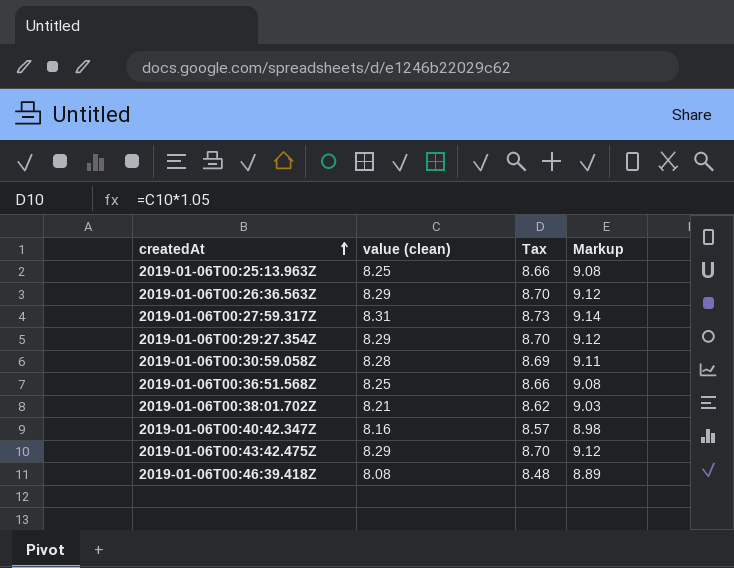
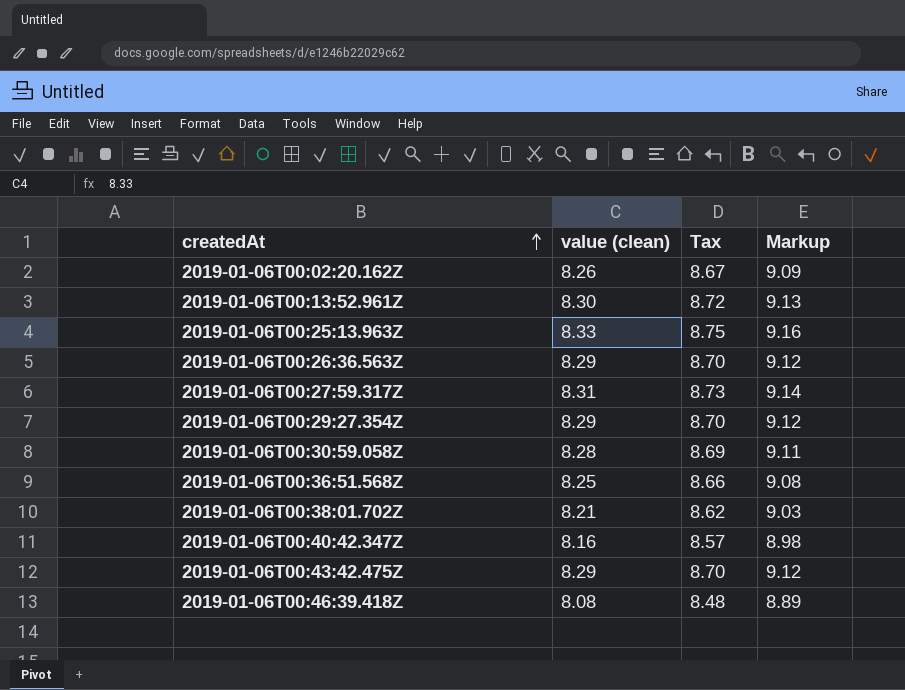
row 2019-01-06T00:02:20.162Z: none -> 8.26 | 8.67 | 9.09
row 2019-01-06T00:13:52.961Z: none -> 8.30 | 8.72 | 9.13
2019-01-06T00:25:13.963Z | value (clean): 8.25 -> 8.33
2019-01-06T00:25:13.963Z | Tax: 8.66 -> 8.75
2019-01-06T00:25:13.963Z | Markup: 9.08 -> 9.16

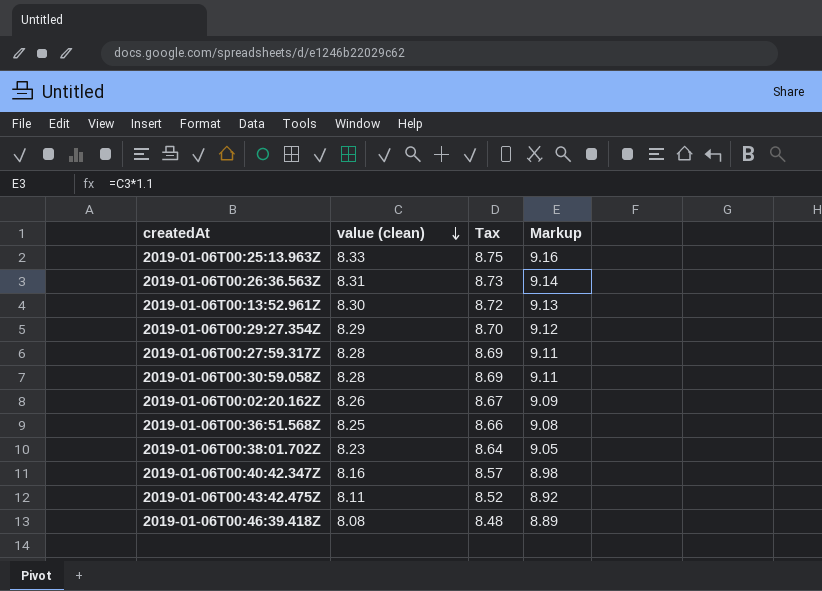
row order: createdAt ascending -> value (clean) descending
2019-01-06T00:26:36.563Z | value (clean): 8.29 -> 8.31
2019-01-06T00:26:36.563Z | Tax: 8.70 -> 8.73
2019-01-06T00:26:36.563Z | Markup: 9.12 -> 9.14
2019-01-06T00:27:59.317Z | value (clean): 8.31 -> 8.28
2019-01-06T00:27:59.317Z | Tax: 8.73 -> 8.69
2019-01-06T00:27:59.317Z | Markup: 9.14 -> 9.11
2019-01-06T00:38:01.702Z | value (clean): 8.21 -> 8.23
2019-01-06T00:38:01.702Z | Tax: 8.62 -> 8.64
2019-01-06T00:38:01.702Z | Markup: 9.03 -> 9.05
2019-01-06T00:43:42.475Z | value (clean): 8.29 -> 8.11
2019-01-06T00:43:42.475Z | Tax: 8.70 -> 8.52
2019-01-06T00:43:42.475Z | Markup: 9.12 -> 8.92

